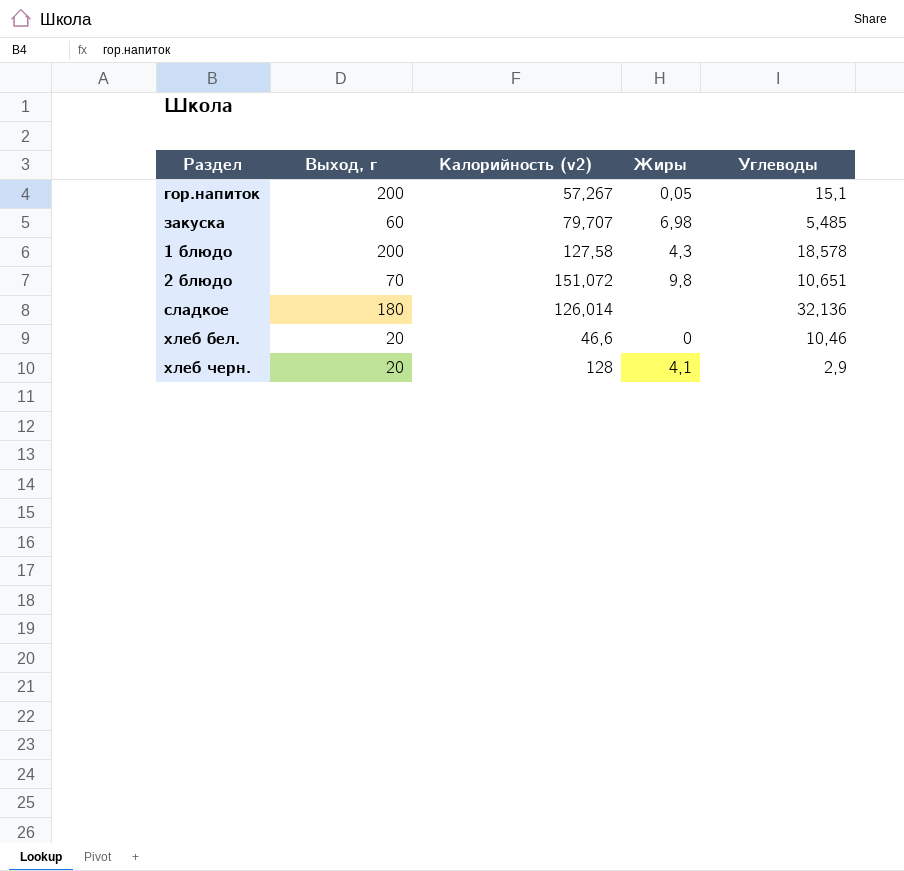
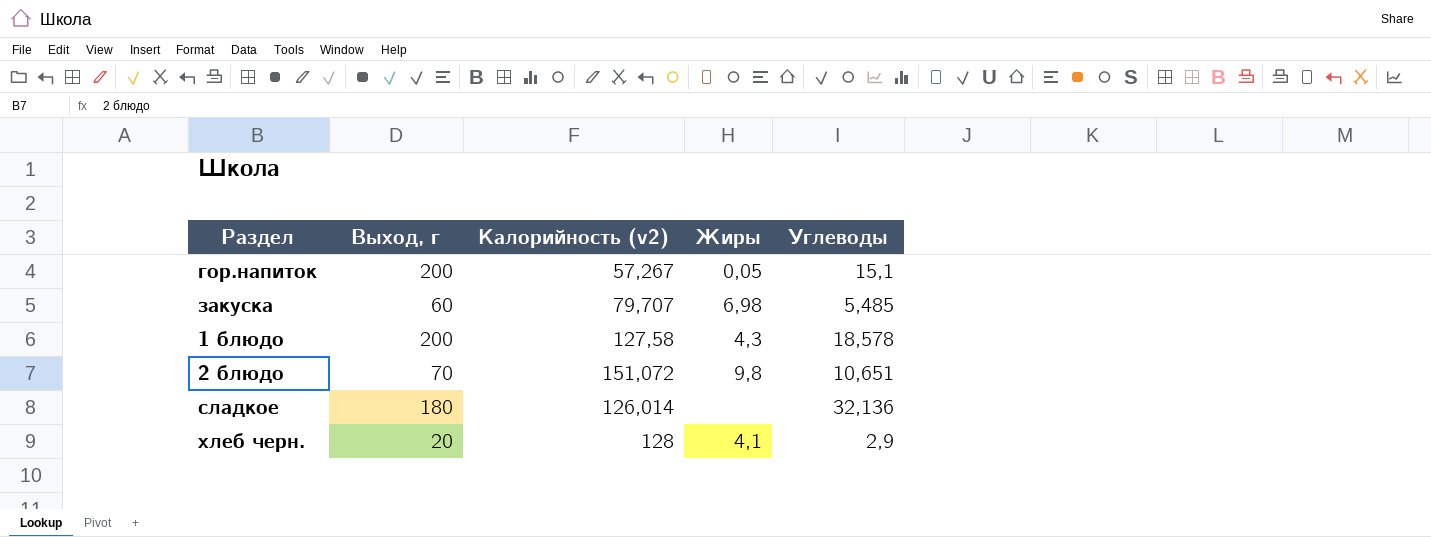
row хлеб бел.: 20 | 46,6 | 0 | 10,46 -> none

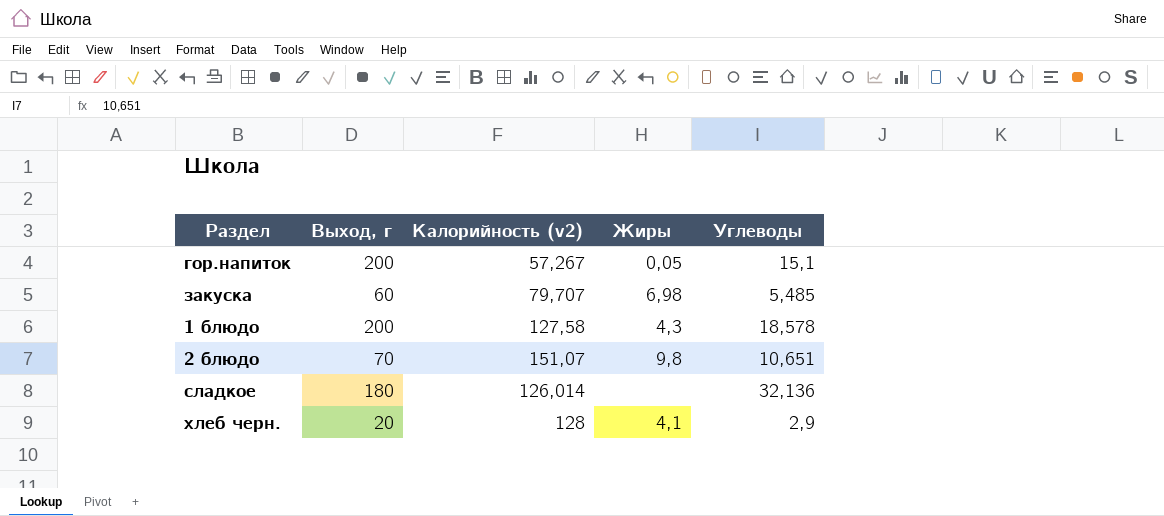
2 блюдо | Калорийность (v2): 151,072 -> 151,07

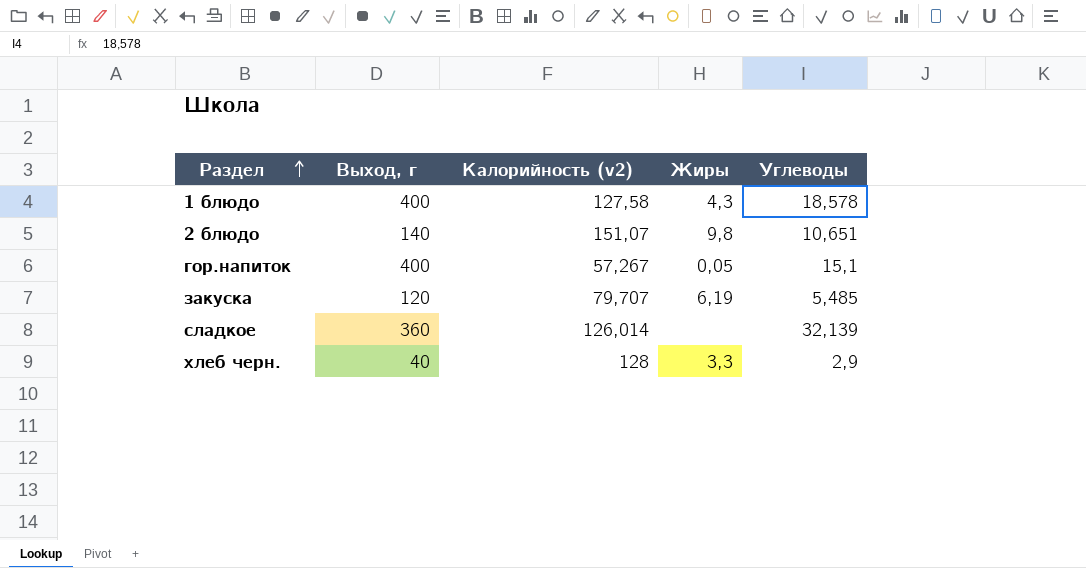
row order: none -> Раздел ascending
1 блюдо | Выход, г: 200 -> 400
2 блюдо | Выход, г: 70 -> 140
гор.напиток | Выход, г: 200 -> 400
закуска | Выход, г: 60 -> 120
закуска | Жиры: 6,98 -> 6,19
сладкое | Выход, г: 180 -> 360
сладкое | Углеводы: 32,136 -> 32,139
хлеб черн. | Выход, г: 20 -> 40
хлеб черн. | Жиры: 4,1 -> 3,3

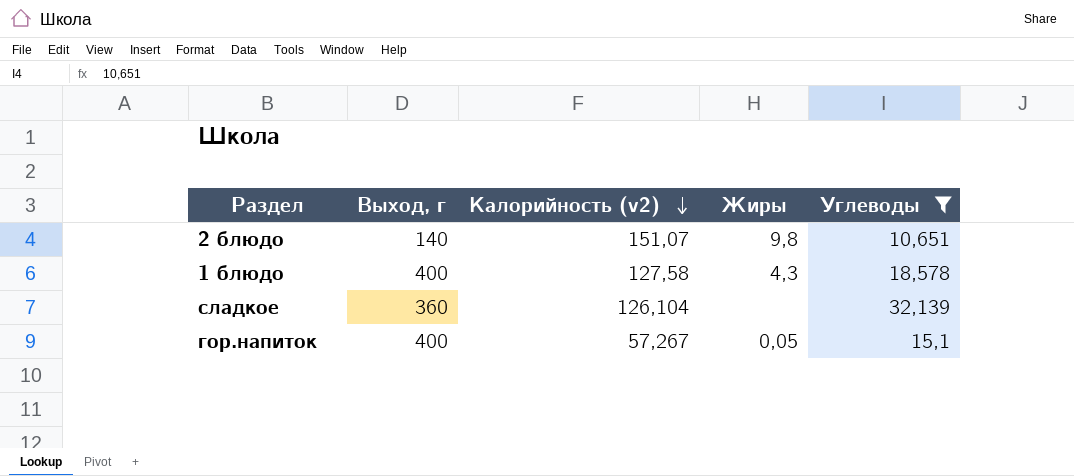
filter: none -> Углеводы >= 10,651
row order: Раздел ascending -> Калорийность (v2) descending
сладкое | Калорийность (v2): 126,014 -> 126,104

